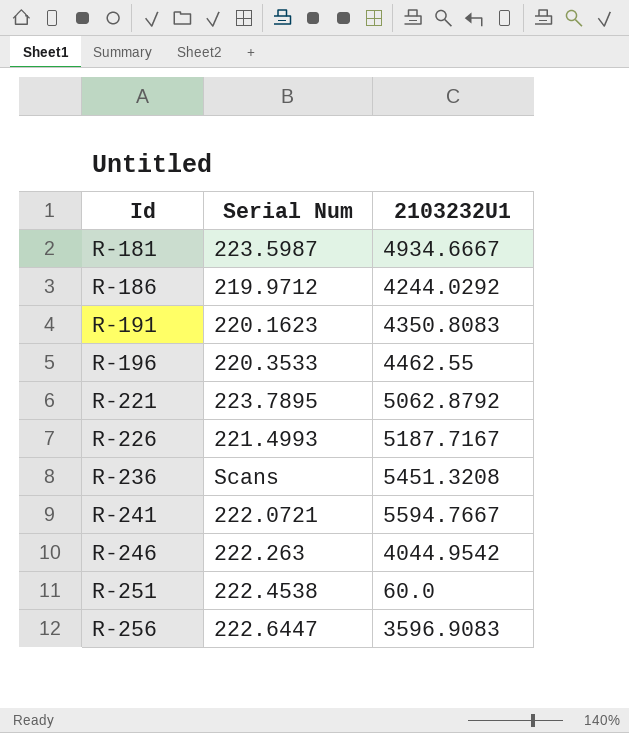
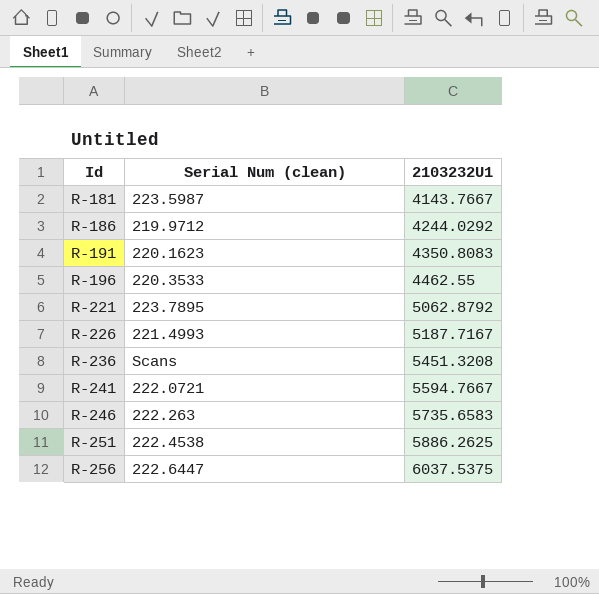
column name: Serial Num -> Serial Num (clean)
R-181 | 2103232U1: 4934.6667 -> 4143.7667
R-246 | 2103232U1: 4044.9542 -> 5735.6583
R-251 | 2103232U1: 60.0 -> 5886.2625
R-256 | 2103232U1: 3596.9083 -> 6037.5375

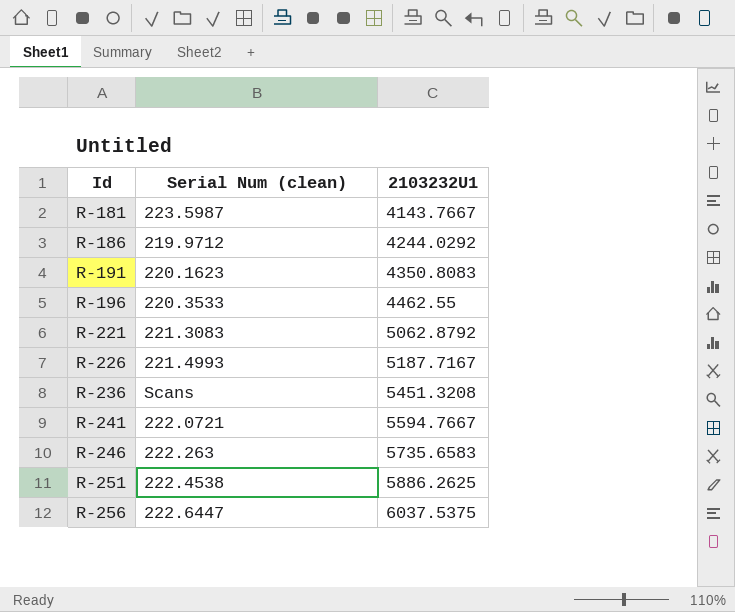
R-221 | Serial Num (clean): 223.7895 -> 221.3083

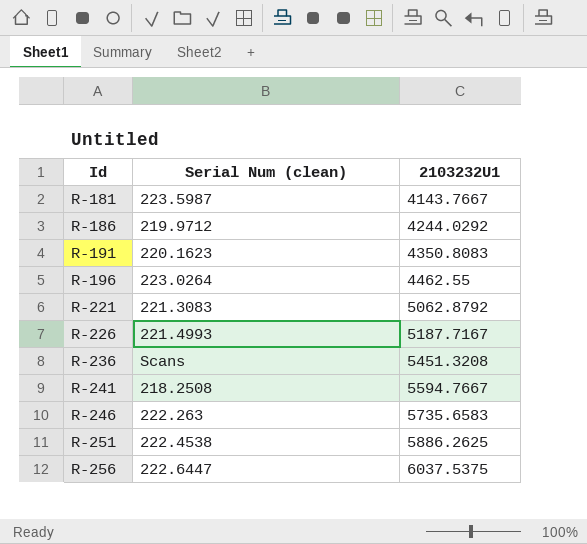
R-196 | Serial Num (clean): 220.3533 -> 223.0264
R-241 | Serial Num (clean): 222.0721 -> 218.2508

